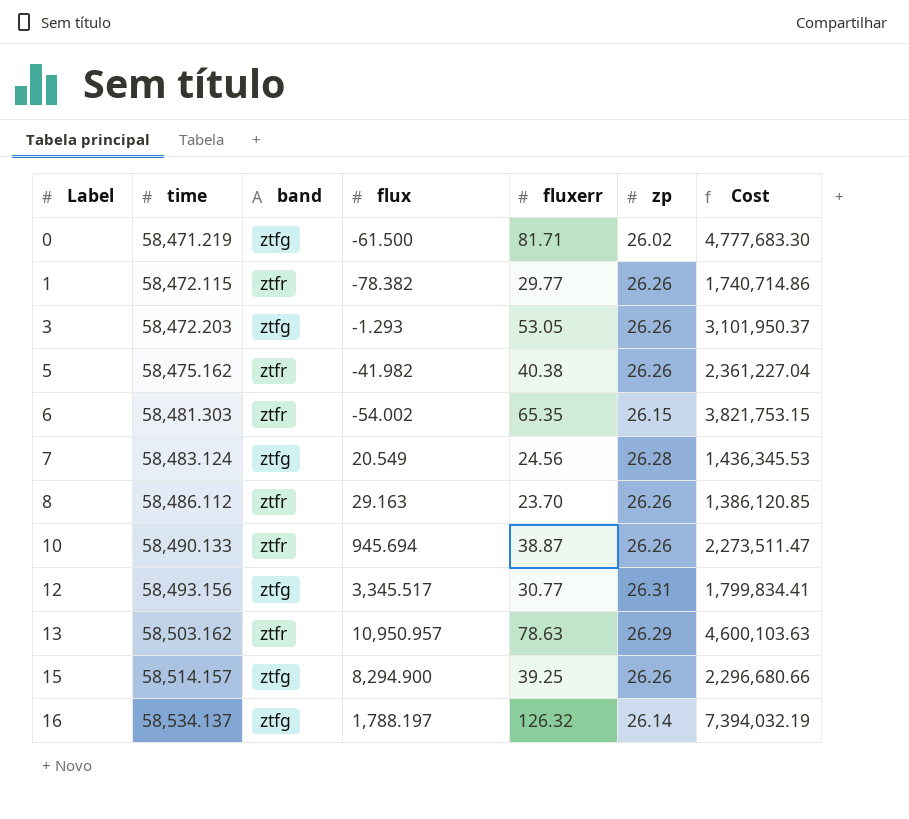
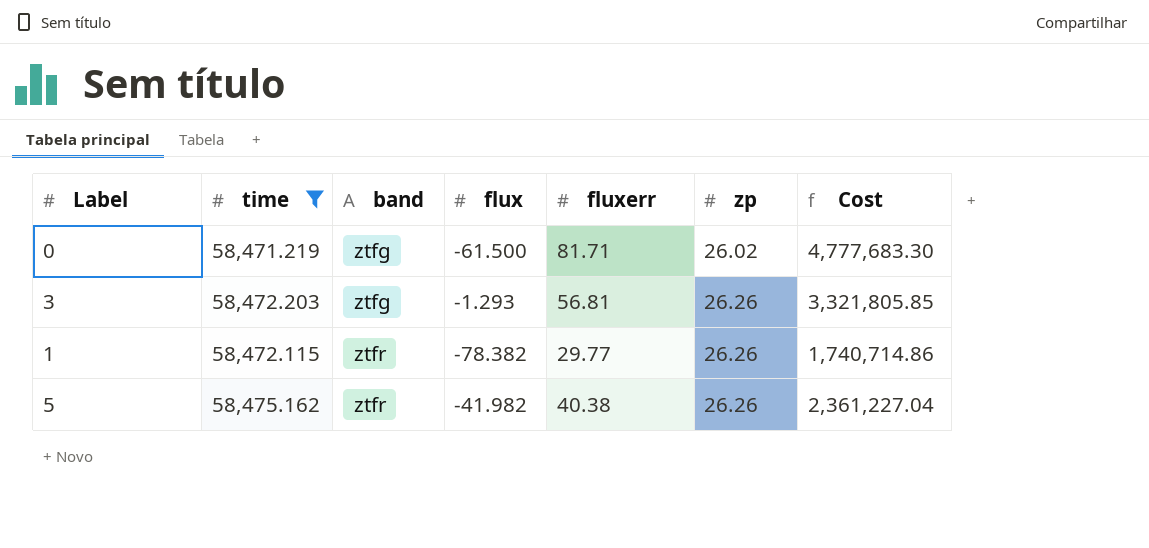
filter: none -> time <= 58,475.162
row order: Label ascending -> band ascending
3 | fluxerr: 53.05 -> 56.81
3 | Cost: 3,101,950.37 -> 3,321,805.85

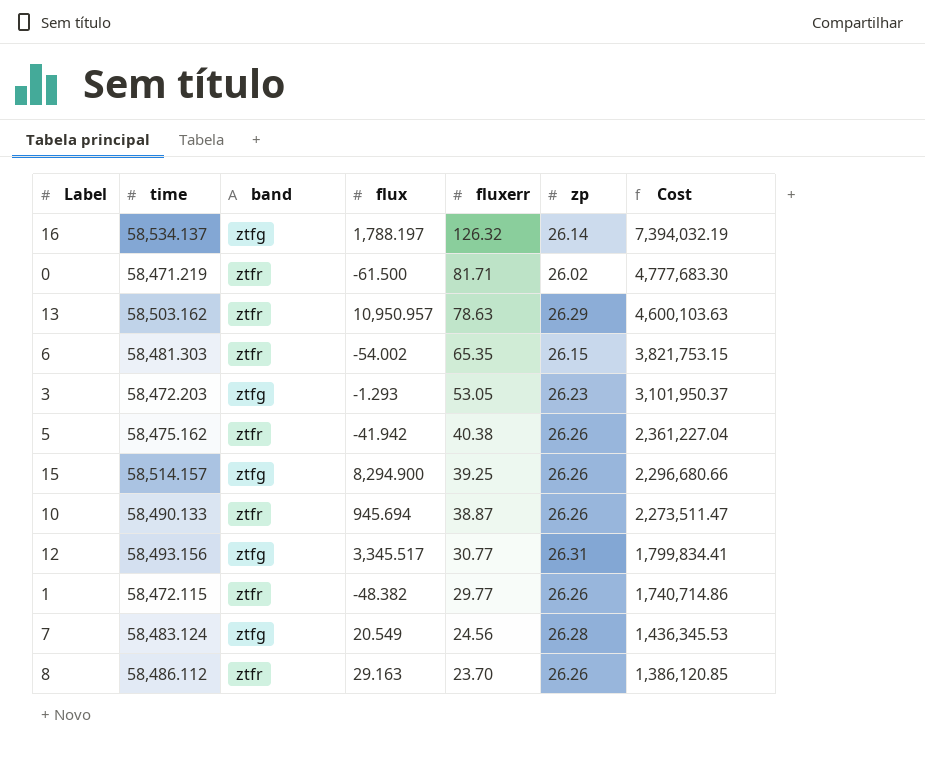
filter: time <= 58,475.162 -> none
row order: band ascending -> fluxerr descending
0 | band: ztfg -> ztfr
3 | fluxerr: 56.81 -> 53.05
3 | zp: 26.26 -> 26.23
3 | Cost: 3,321,805.85 -> 3,101,950.37
5 | flux: -41.982 -> -41.942
1 | flux: -78.382 -> -48.382

